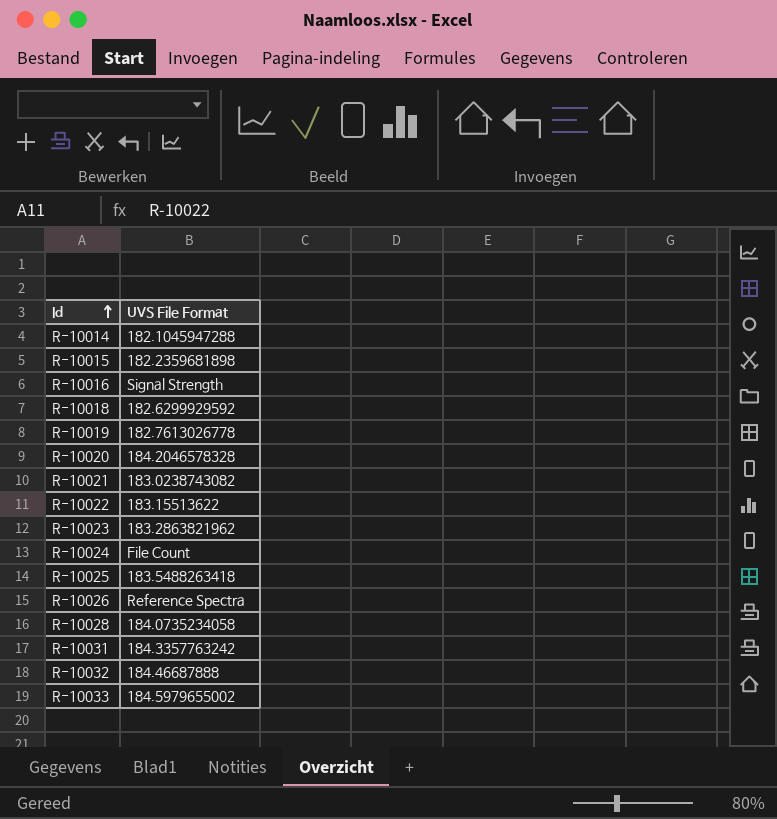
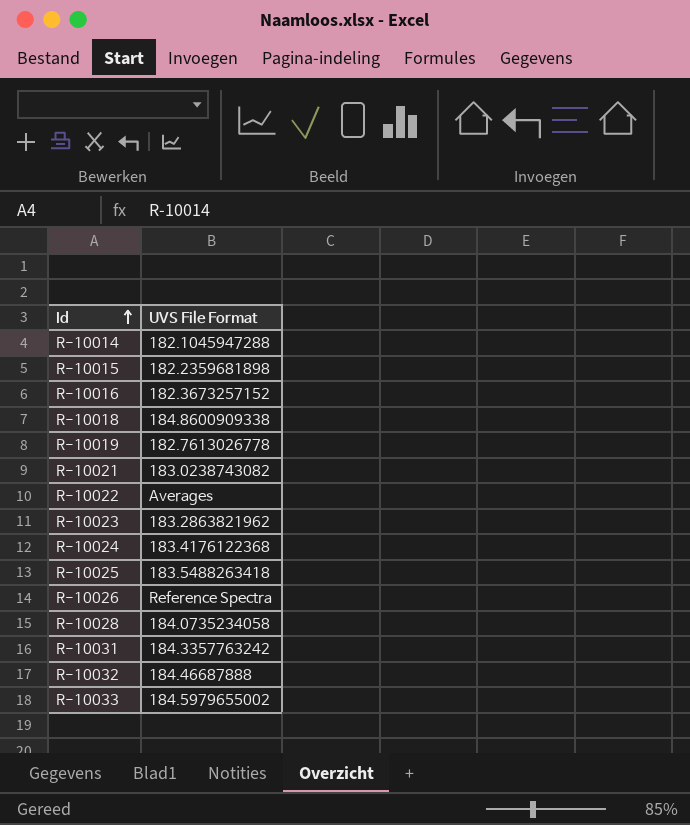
row R-10020: 184.2046578328 -> none
R-10016 | UVS File Format: Signal Strength -> 182.3673257152
R-10018 | UVS File Format: 182.6299929592 -> 184.8600909338
R-10022 | UVS File Format: 183.15513622 -> Averages
R-10024 | UVS File Format: File Count -> 183.4176122368

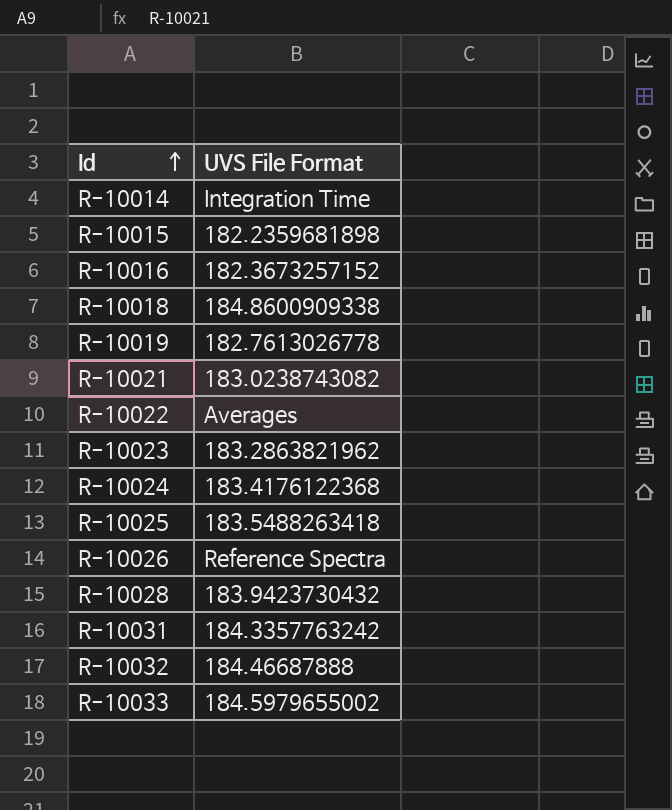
R-10014 | UVS File Format: 182.1045947288 -> Integration Time
R-10028 | UVS File Format: 184.0735234058 -> 183.9423730432

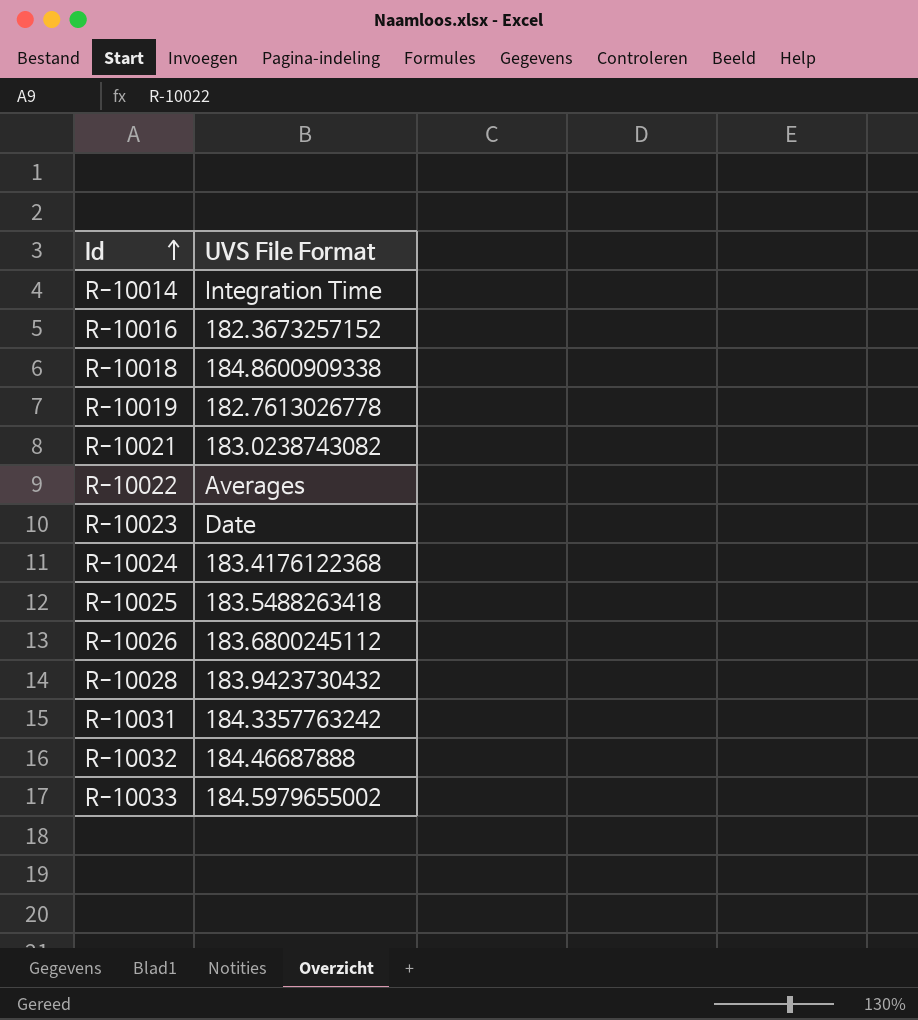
row R-10015: 182.2359681898 -> none
R-10023 | UVS File Format: 183.2863821962 -> Date
R-10026 | UVS File Format: Reference Spectra -> 183.6800245112

